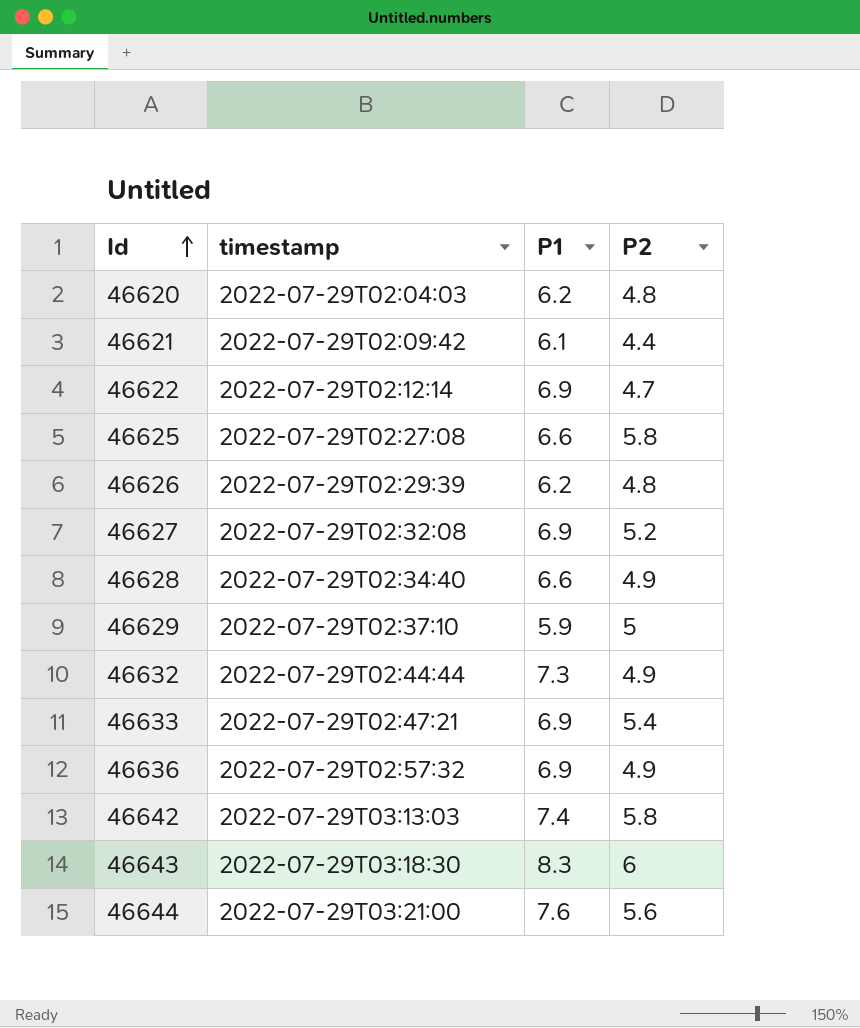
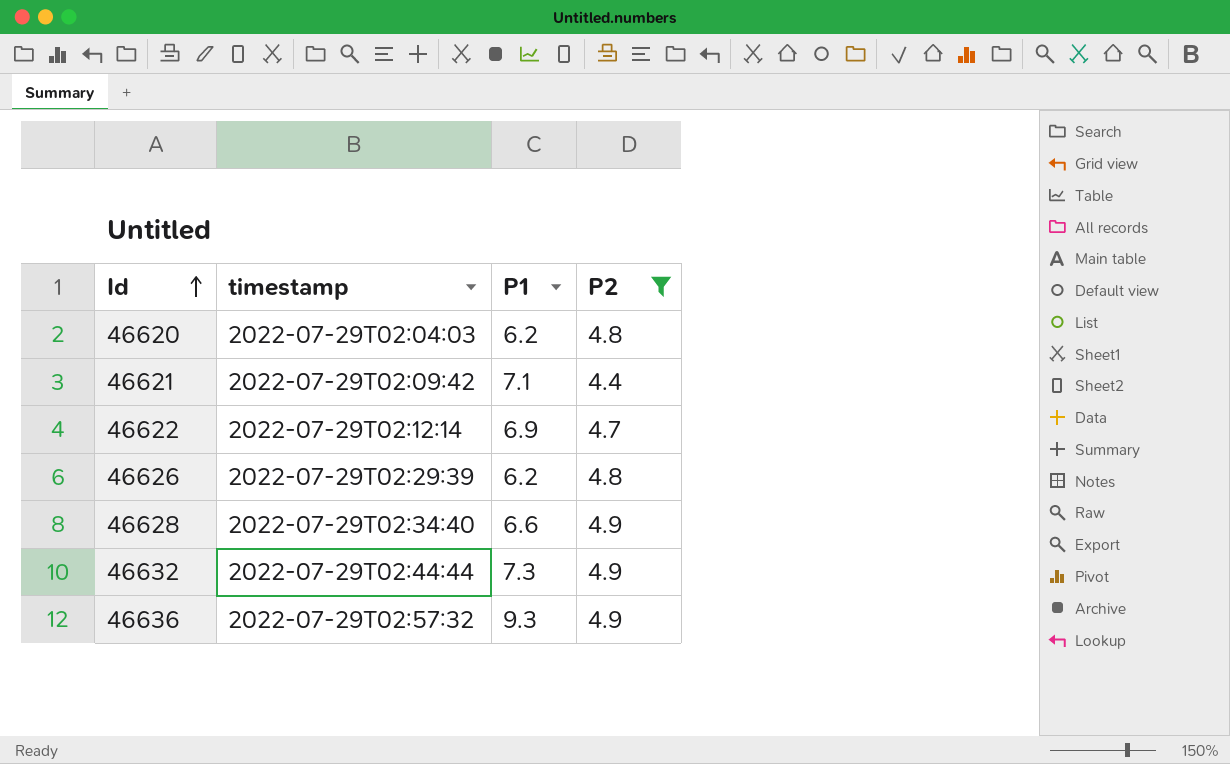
filter: none -> P2 <= 4.9
46621 | P1: 6.1 -> 7.1
46636 | P1: 6.9 -> 9.3

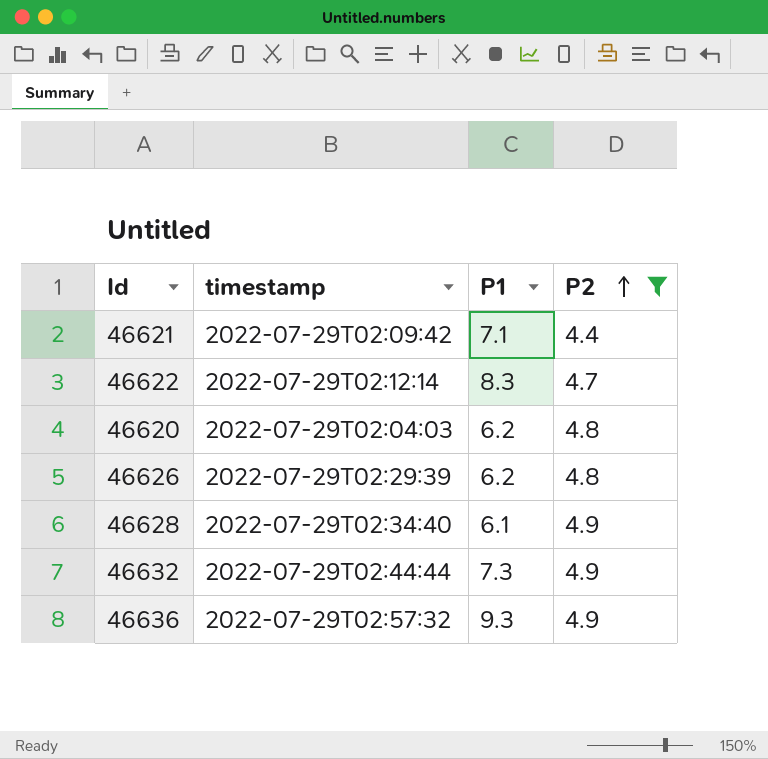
row order: Id ascending -> P2 ascending
46622 | P1: 6.9 -> 8.3
46628 | P1: 6.6 -> 6.1

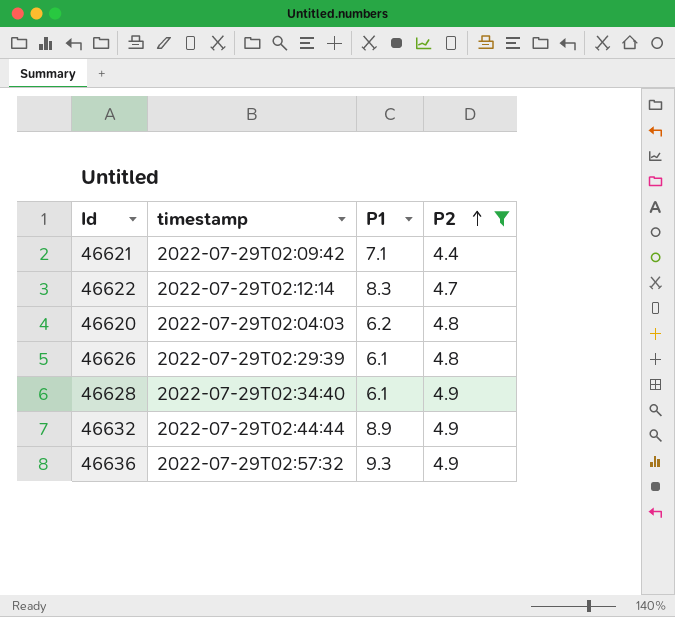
46626 | P1: 6.2 -> 6.1
46632 | P1: 7.3 -> 8.9

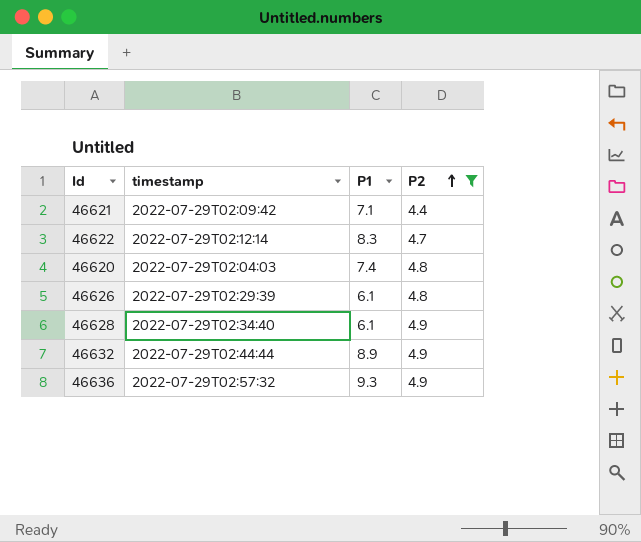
46620 | P1: 6.2 -> 7.4

